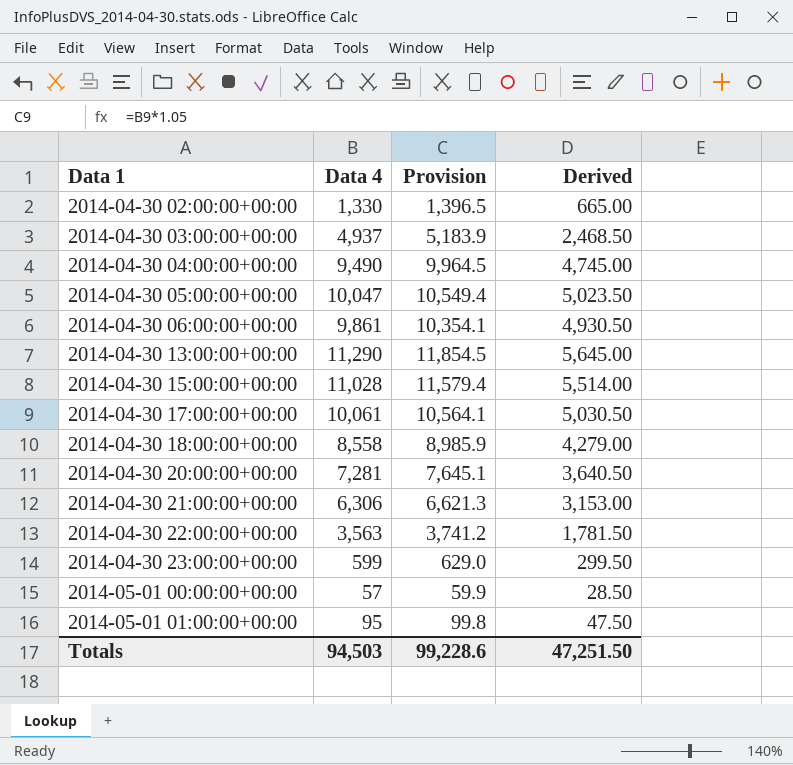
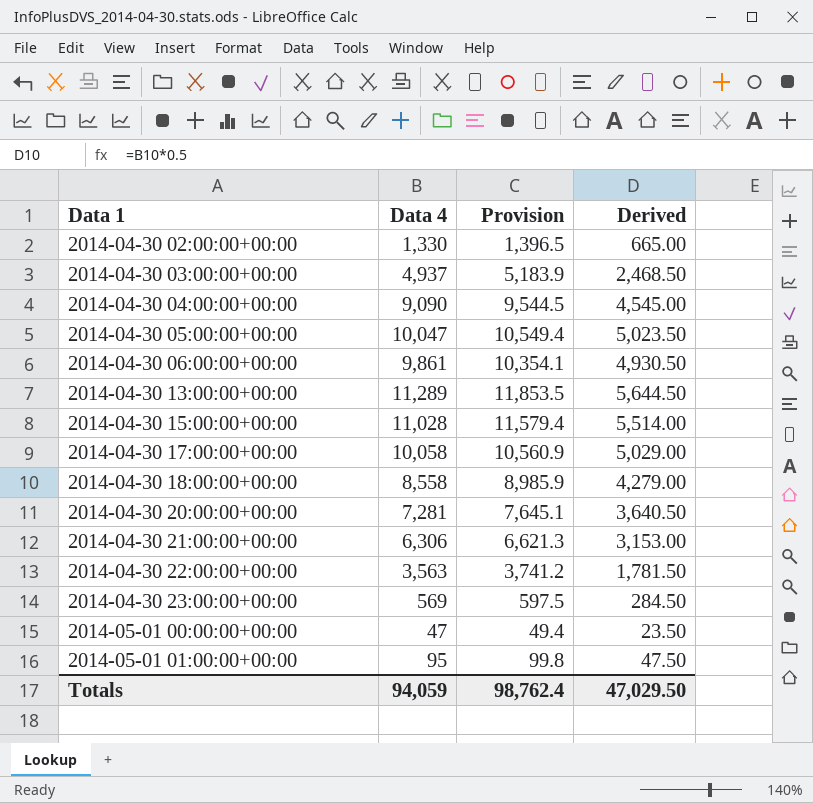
2014-04-30 04:00:00+00:00 | Data 4: 9,490 -> 9,090
2014-04-30 04:00:00+00:00 | Provision: 9,964.5 -> 9,544.5
2014-04-30 04:00:00+00:00 | Derived: 4,745.00 -> 4,545.00
2014-04-30 13:00:00+00:00 | Data 4: 11,290 -> 11,289
2014-04-30 13:00:00+00:00 | Provision: 11,854.5 -> 11,853.5
2014-04-30 13:00:00+00:00 | Derived: 5,645.00 -> 5,644.50
2014-04-30 17:00:00+00:00 | Data 4: 10,061 -> 10,058
2014-04-30 17:00:00+00:00 | Provision: 10,564.1 -> 10,560.9
2014-04-30 17:00:00+00:00 | Derived: 5,030.50 -> 5,029.00
2014-04-30 23:00:00+00:00 | Data 4: 599 -> 569
2014-04-30 23:00:00+00:00 | Provision: 629.0 -> 597.5
2014-04-30 23:00:00+00:00 | Derived: 299.50 -> 284.50
2014-05-01 00:00:00+00:00 | Data 4: 57 -> 47
2014-05-01 00:00:00+00:00 | Provision: 59.9 -> 49.4
2014-05-01 00:00:00+00:00 | Derived: 28.50 -> 23.50
Totals | Data 4: 94,503 -> 94,059
Totals | Provision: 99,228.6 -> 98,762.4
Totals | Derived: 47,251.50 -> 47,029.50

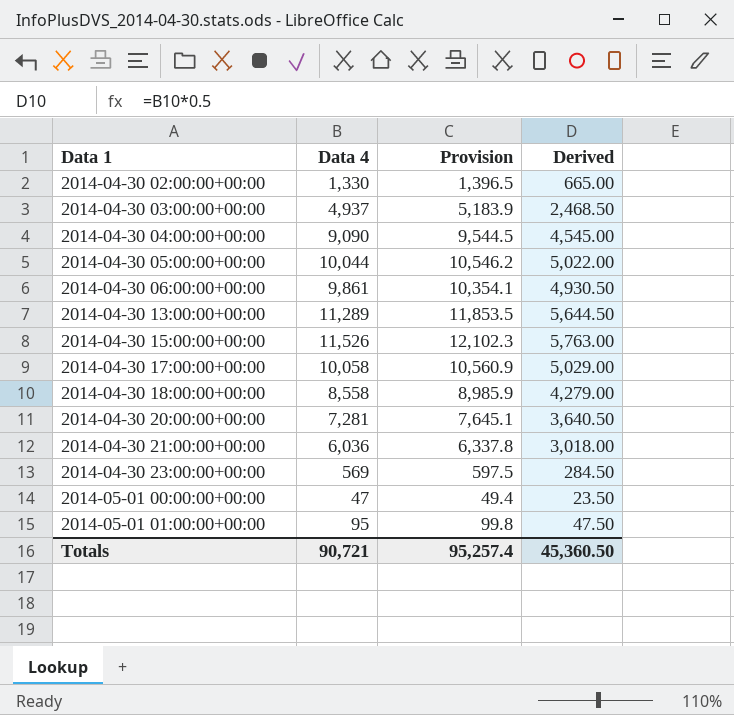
row 2014-04-30 22:00:00+00:00: 3,563 | 3,741.2 | 1,781.50 -> none
2014-04-30 05:00:00+00:00 | Data 4: 10,047 -> 10,044
2014-04-30 05:00:00+00:00 | Provision: 10,549.4 -> 10,546.2
2014-04-30 05:00:00+00:00 | Derived: 5,023.50 -> 5,022.00
2014-04-30 15:00:00+00:00 | Data 4: 11,028 -> 11,526
2014-04-30 15:00:00+00:00 | Provision: 11,579.4 -> 12,102.3
2014-04-30 15:00:00+00:00 | Derived: 5,514.00 -> 5,763.00
2014-04-30 21:00:00+00:00 | Data 4: 6,306 -> 6,036
2014-04-30 21:00:00+00:00 | Provision: 6,621.3 -> 6,337.8
2014-04-30 21:00:00+00:00 | Derived: 3,153.00 -> 3,018.00
Totals | Data 4: 94,059 -> 90,721
Totals | Provision: 98,762.4 -> 95,257.4
Totals | Derived: 47,029.50 -> 45,360.50

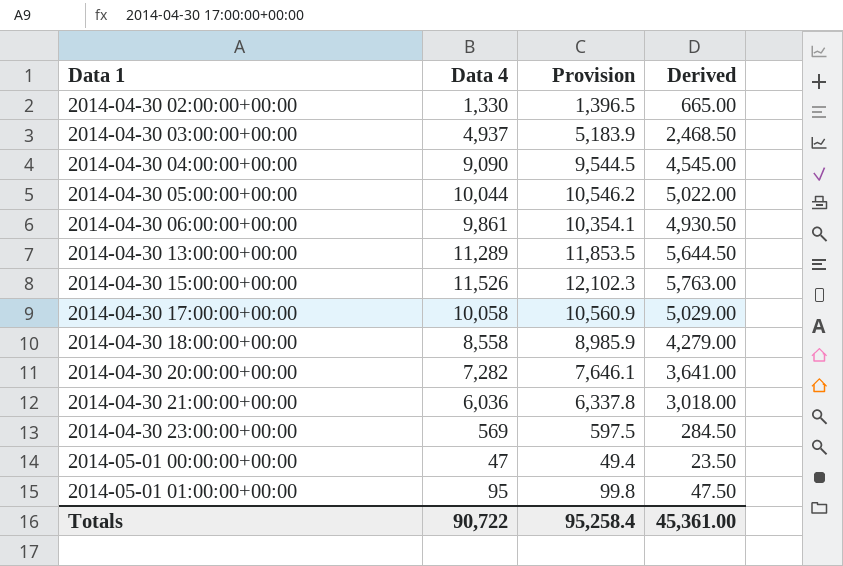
2014-04-30 20:00:00+00:00 | Data 4: 7,281 -> 7,282
2014-04-30 20:00:00+00:00 | Provision: 7,645.1 -> 7,646.1
2014-04-30 20:00:00+00:00 | Derived: 3,640.50 -> 3,641.00
Totals | Data 4: 90,721 -> 90,722
Totals | Provision: 95,257.4 -> 95,258.4
Totals | Derived: 45,360.50 -> 45,361.00

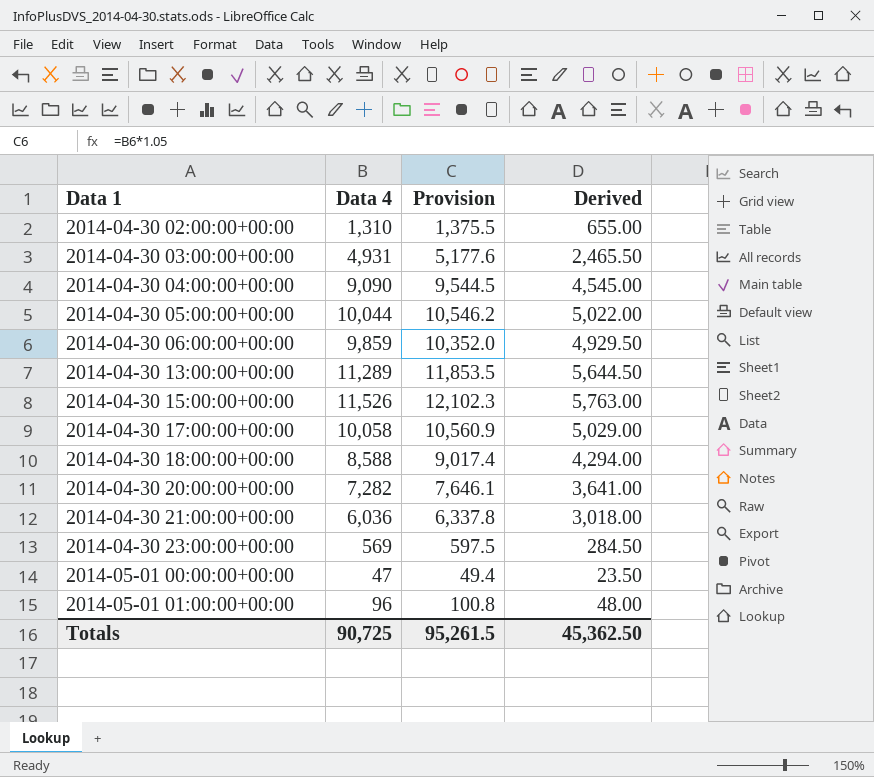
2014-04-30 02:00:00+00:00 | Data 4: 1,330 -> 1,310
2014-04-30 02:00:00+00:00 | Provision: 1,396.5 -> 1,375.5
2014-04-30 02:00:00+00:00 | Derived: 665.00 -> 655.00
2014-04-30 03:00:00+00:00 | Data 4: 4,937 -> 4,931
2014-04-30 03:00:00+00:00 | Provision: 5,183.9 -> 5,177.6
2014-04-30 03:00:00+00:00 | Derived: 2,468.50 -> 2,465.50
2014-04-30 06:00:00+00:00 | Data 4: 9,861 -> 9,859
2014-04-30 06:00:00+00:00 | Provision: 10,354.1 -> 10,352.0
2014-04-30 06:00:00+00:00 | Derived: 4,930.50 -> 4,929.50
2014-04-30 18:00:00+00:00 | Data 4: 8,558 -> 8,588
2014-04-30 18:00:00+00:00 | Provision: 8,985.9 -> 9,017.4
2014-04-30 18:00:00+00:00 | Derived: 4,279.00 -> 4,294.00
2014-05-01 01:00:00+00:00 | Data 4: 95 -> 96
2014-05-01 01:00:00+00:00 | Provision: 99.8 -> 100.8
2014-05-01 01:00:00+00:00 | Derived: 47.50 -> 48.00
Totals | Data 4: 90,722 -> 90,725
Totals | Provision: 95,258.4 -> 95,261.5
Totals | Derived: 45,361.00 -> 45,362.50

